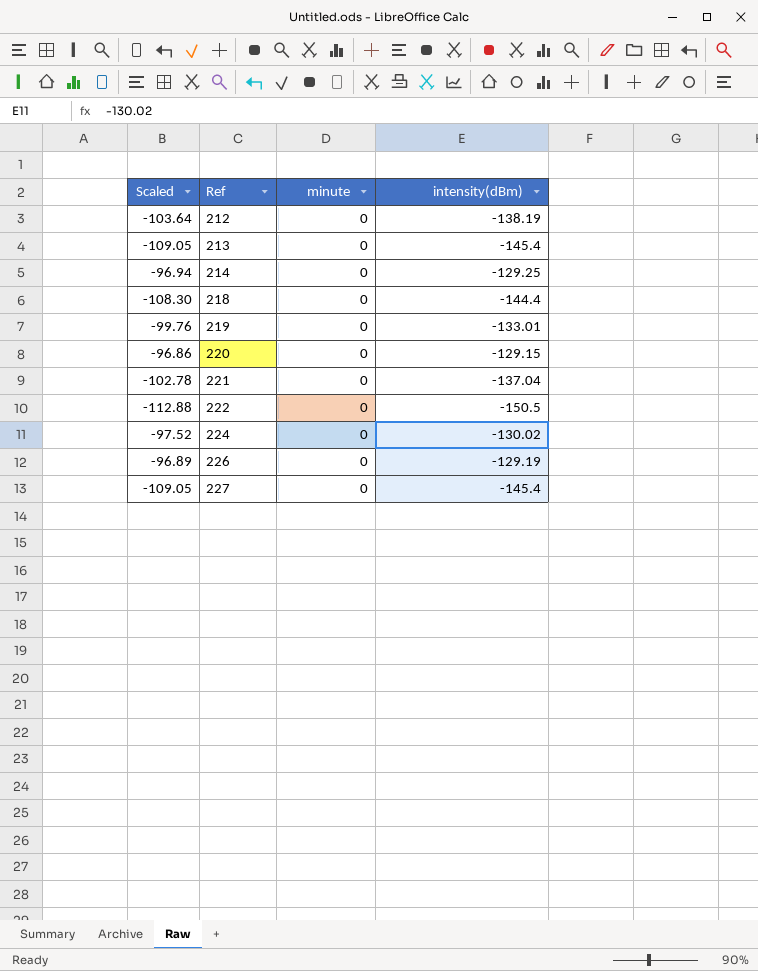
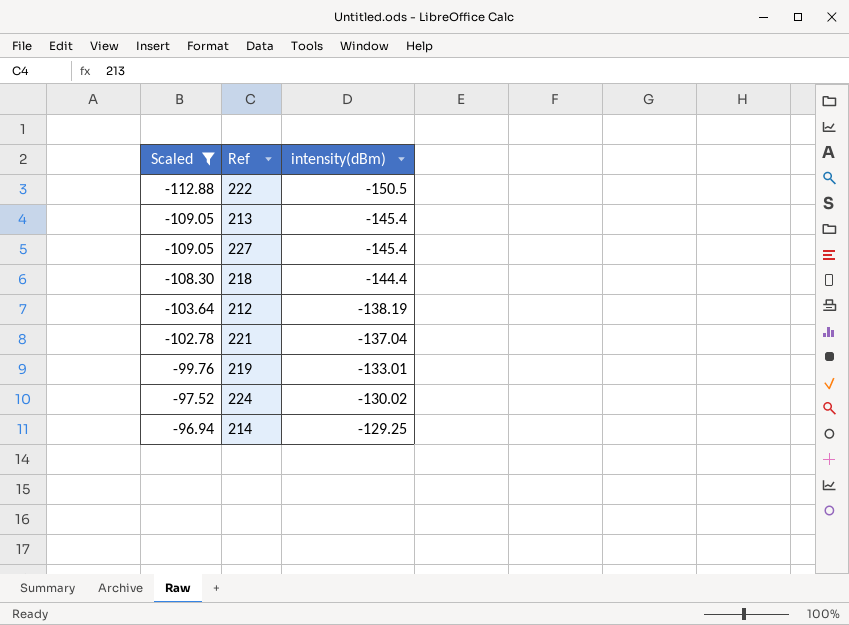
filter: none -> Scaled <= -96.94
row order: Ref ascending -> Scaled ascending
column minute | position: 3 -> none

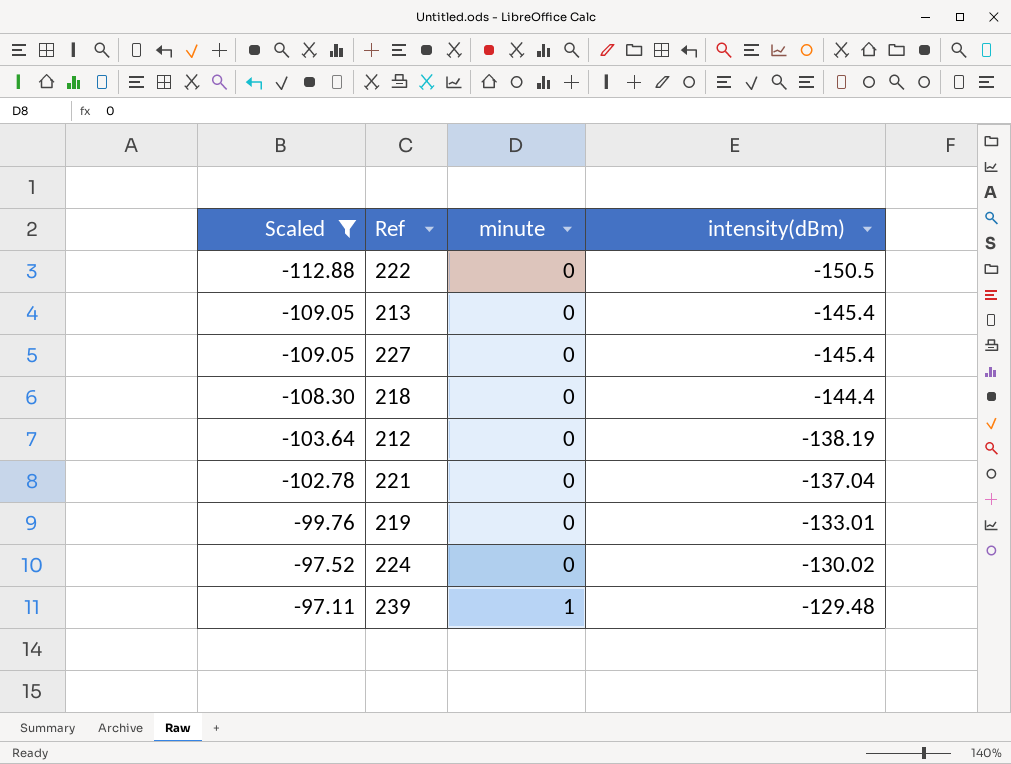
column minute | position: none -> 3
row 214: -96.94 | -129.25 -> none
row 239: none -> -97.11 | 1 | -129.48

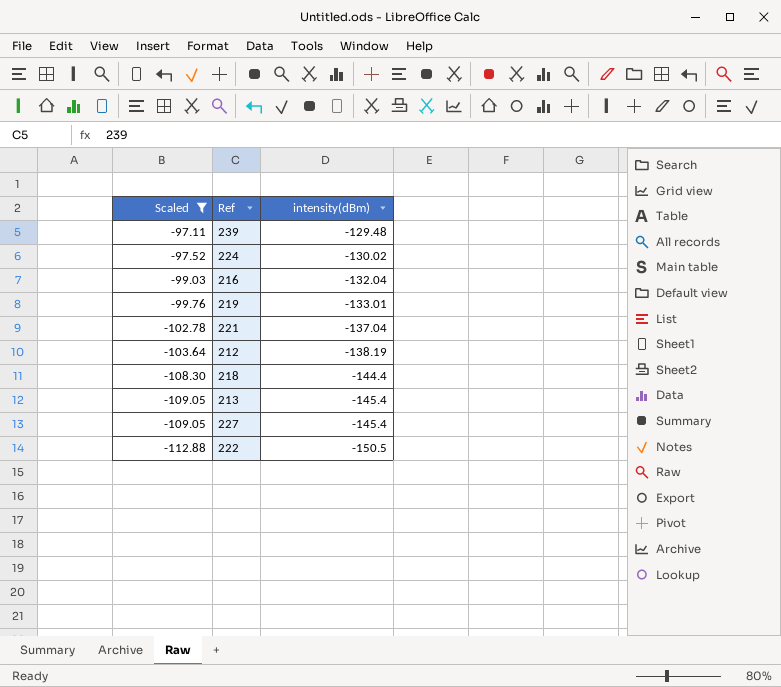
row order: Scaled ascending -> Scaled descending
column minute | position: 3 -> none
row 216: none -> -99.03 | -132.04

